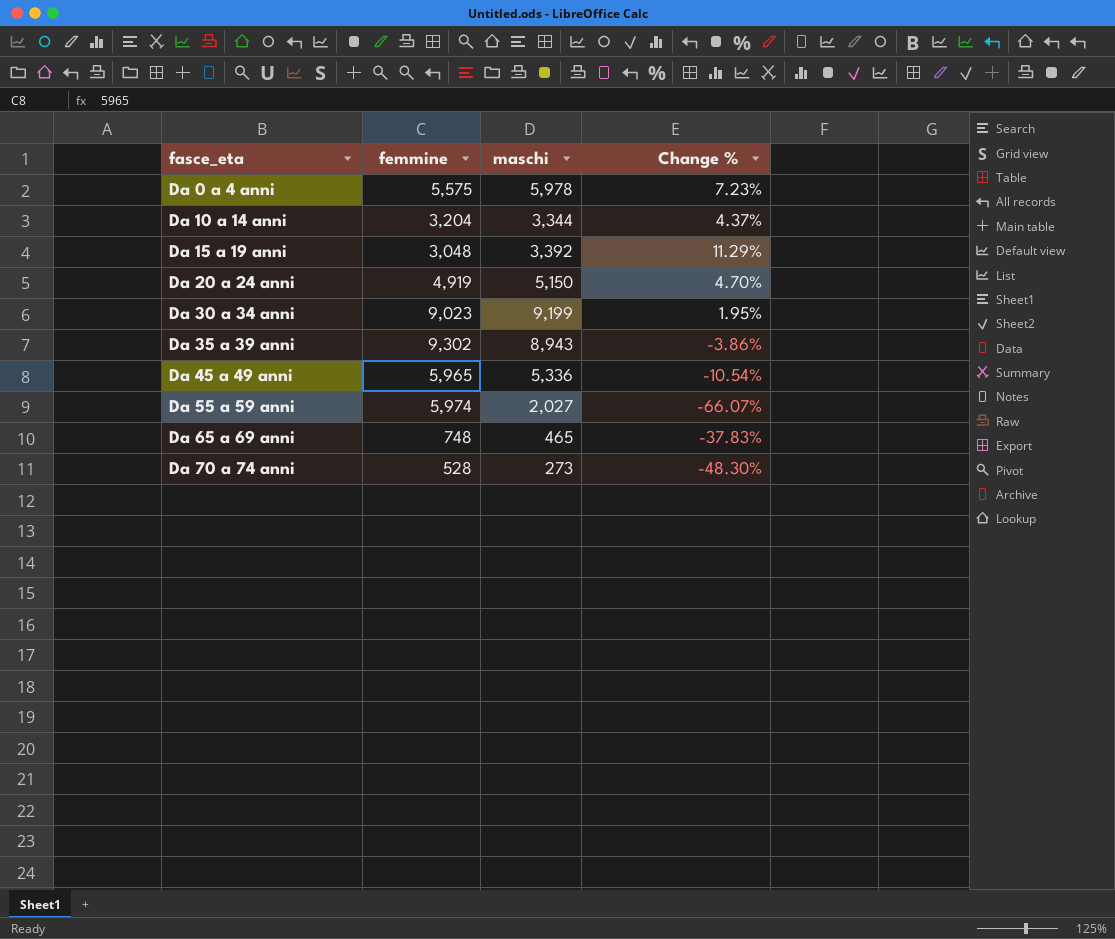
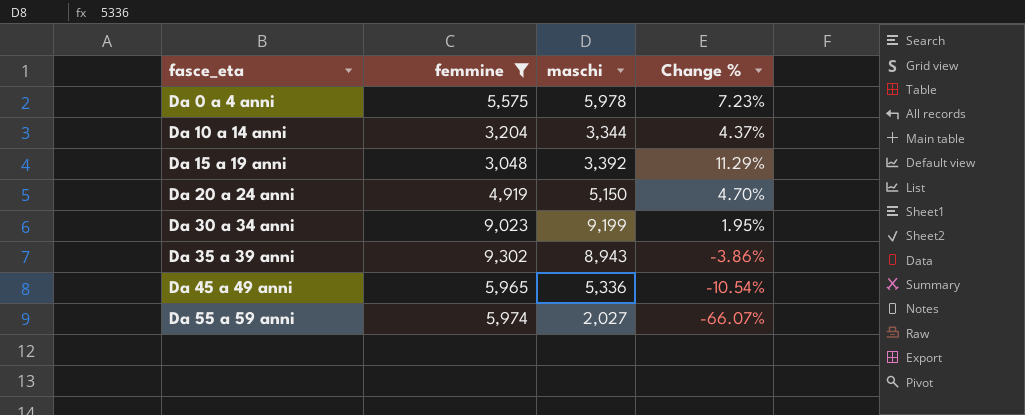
filter: none -> femmine >= 3,048

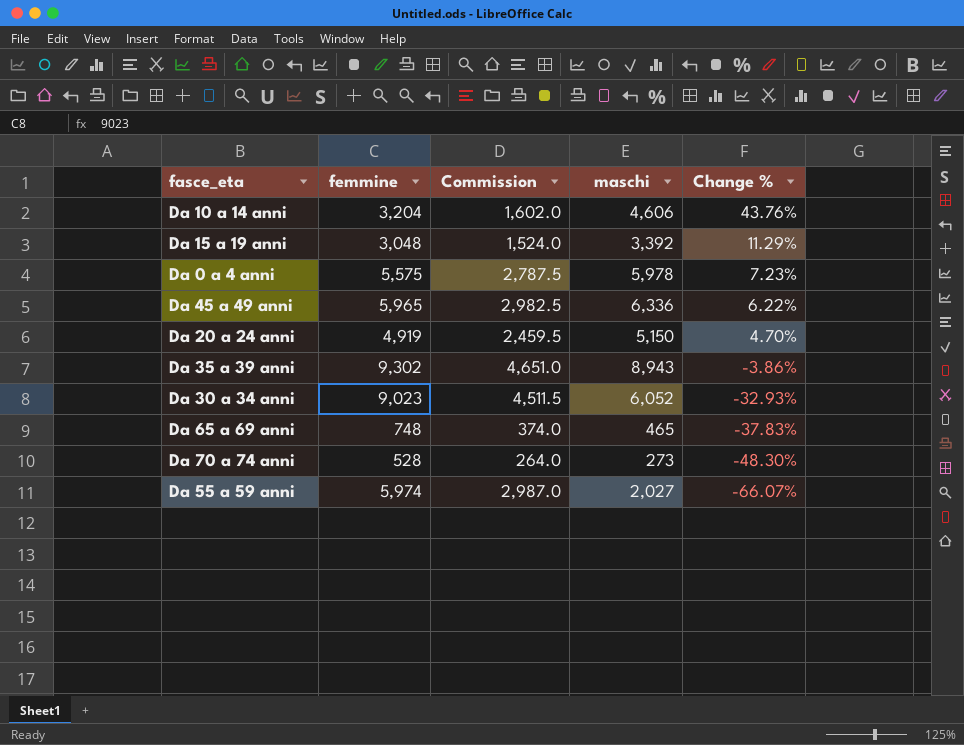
filter: femmine >= 3,048 -> none
row order: fasce_eta ascending -> Change % descending
column Commission | formula: none -> [femmine] * 0.5
Da 10 a 14 anni | maschi: 3,344 -> 4,606
Da 10 a 14 anni | Change %: 4.37% -> 43.76%
Da 45 a 49 anni | maschi: 5,336 -> 6,336
Da 45 a 49 anni | Change %: -10.54% -> 6.22%
Da 30 a 34 anni | maschi: 9,199 -> 6,052
Da 30 a 34 anni | Change %: 1.95% -> -32.93%

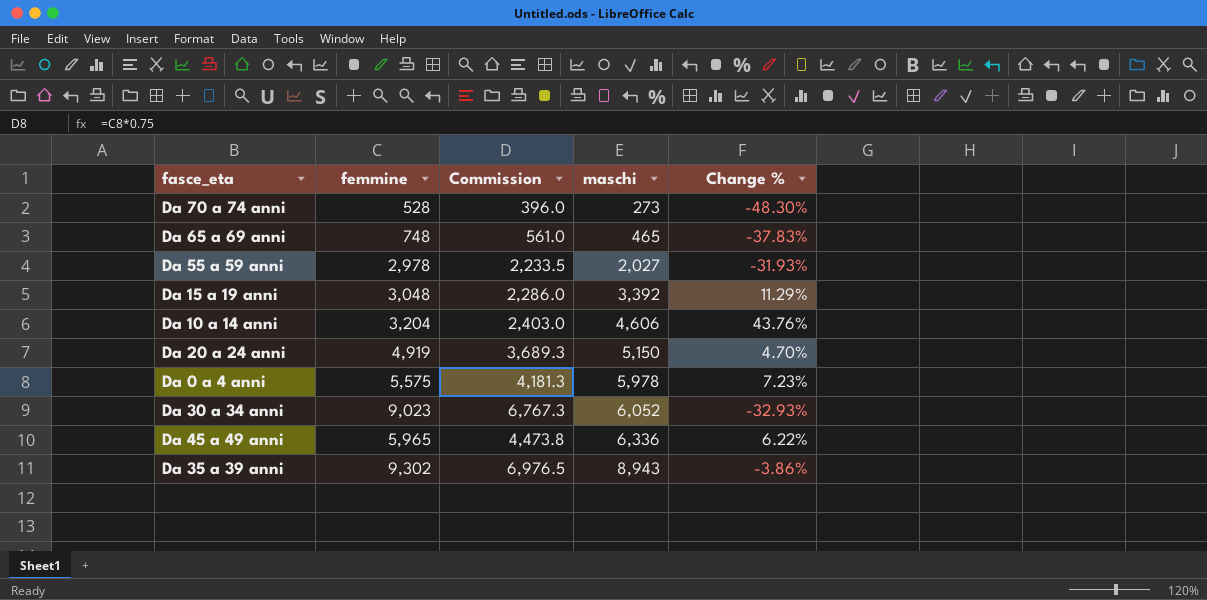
row order: Change % descending -> maschi ascending
column Commission | formula: [femmine] * 0.5 -> [femmine] * 0.75
Da 55 a 59 anni | femmine: 5,974 -> 2,978
Da 55 a 59 anni | Change %: -66.07% -> -31.93%

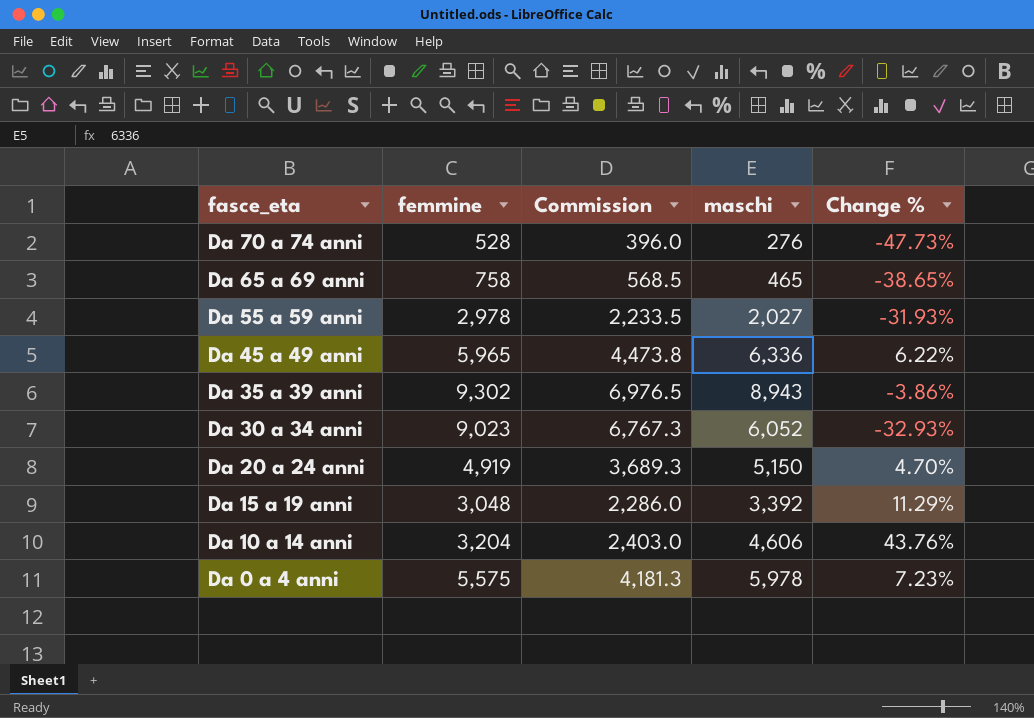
row order: maschi ascending -> fasce_eta descending
Da 70 a 74 anni | maschi: 273 -> 276
Da 70 a 74 anni | Change %: -48.30% -> -47.73%
Da 65 a 69 anni | femmine: 748 -> 758
Da 65 a 69 anni | Commission: 561.0 -> 568.5
Da 65 a 69 anni | Change %: -37.83% -> -38.65%

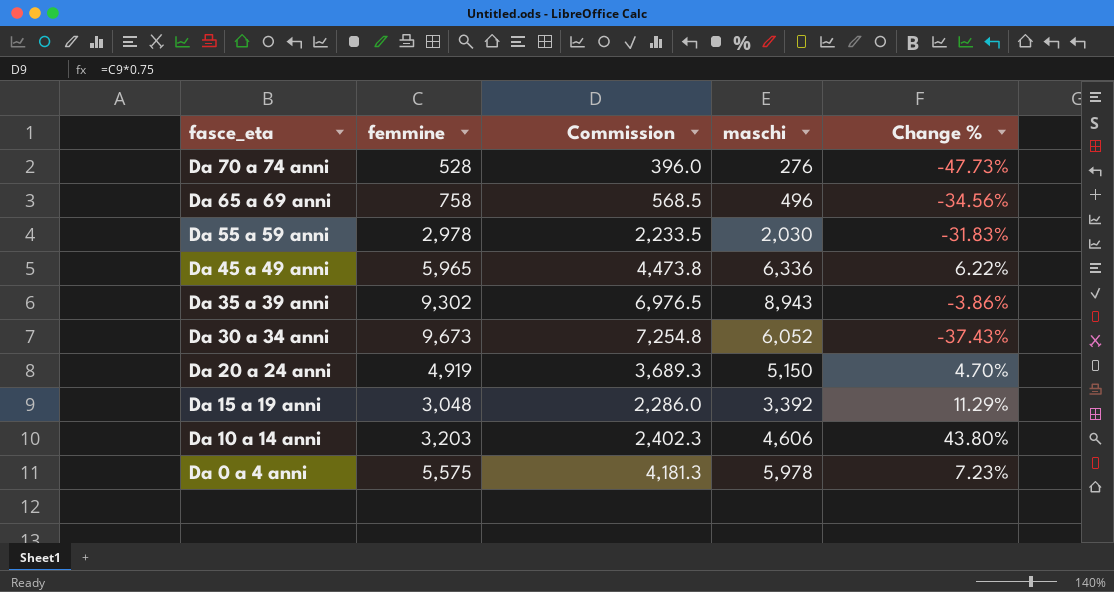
Da 65 a 69 anni | maschi: 465 -> 496
Da 65 a 69 anni | Change %: -38.65% -> -34.56%
Da 55 a 59 anni | maschi: 2,027 -> 2,030
Da 55 a 59 anni | Change %: -31.93% -> -31.83%
Da 30 a 34 anni | femmine: 9,023 -> 9,673
Da 30 a 34 anni | Commission: 6,767.3 -> 7,254.8
Da 30 a 34 anni | Change %: -32.93% -> -37.43%
Da 10 a 14 anni | femmine: 3,204 -> 3,203
Da 10 a 14 anni | Commission: 2,403.0 -> 2,402.3
Da 10 a 14 anni | Change %: 43.76% -> 43.80%

